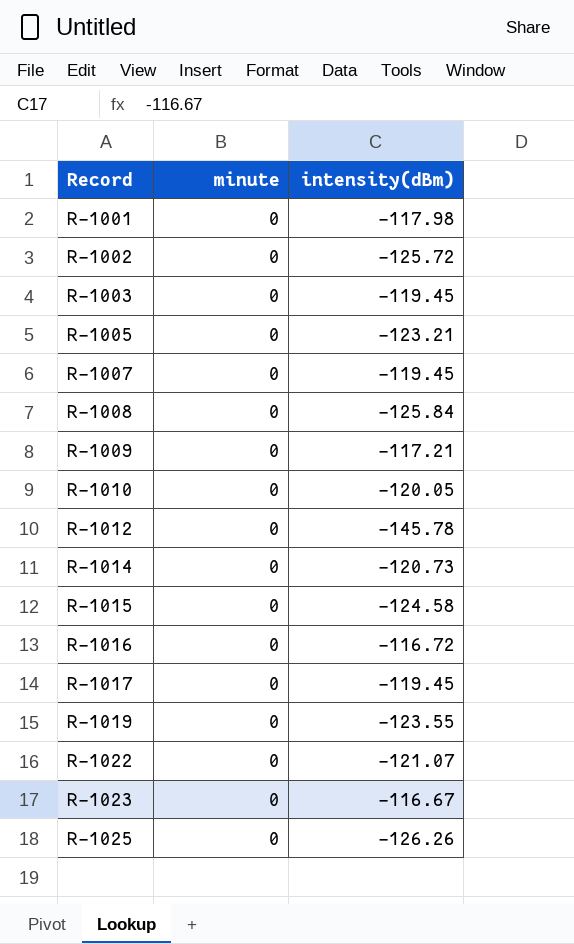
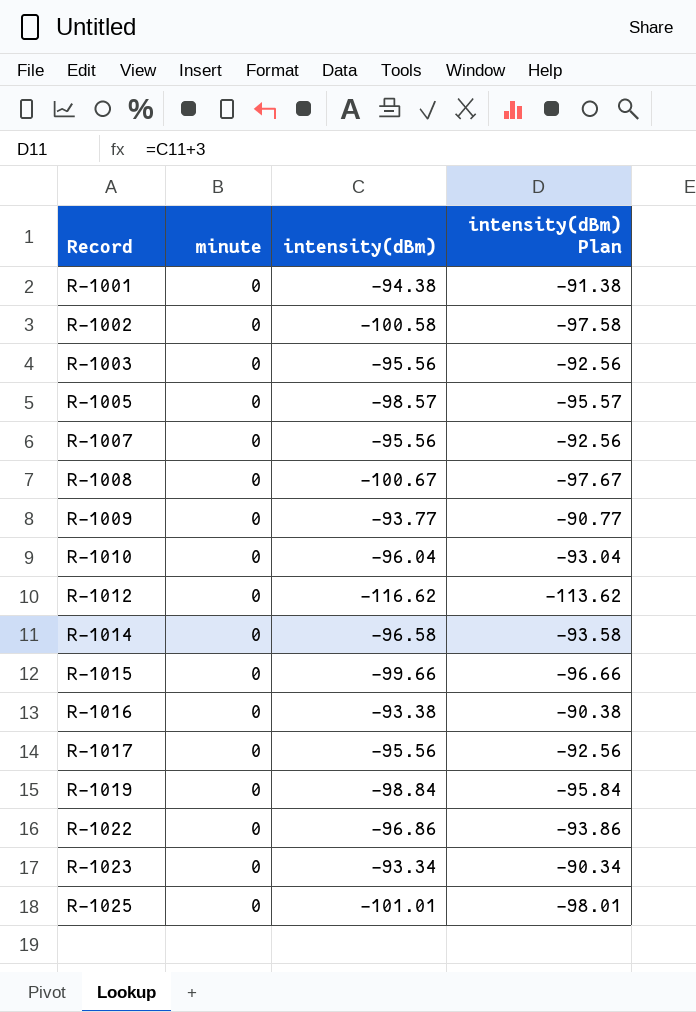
column intensity(dBm) Plan | formula: none -> [intensity(dBm)] + 3
R-1001 | intensity(dBm): -117.98 -> -94.38
R-1002 | intensity(dBm): -125.72 -> -100.58
R-1003 | intensity(dBm): -119.45 -> -95.56
R-1005 | intensity(dBm): -123.21 -> -98.57
R-1007 | intensity(dBm): -119.45 -> -95.56
R-1008 | intensity(dBm): -125.84 -> -100.67
R-1009 | intensity(dBm): -117.21 -> -93.77
R-1010 | intensity(dBm): -120.05 -> -96.04
R-1012 | intensity(dBm): -145.78 -> -116.62
R-1014 | intensity(dBm): -120.73 -> -96.58
R-1015 | intensity(dBm): -124.58 -> -99.66
R-1016 | intensity(dBm): -116.72 -> -93.38
R-1017 | intensity(dBm): -119.45 -> -95.56
R-1019 | intensity(dBm): -123.55 -> -98.84
R-1022 | intensity(dBm): -121.07 -> -96.86
R-1023 | intensity(dBm): -116.67 -> -93.34
R-1025 | intensity(dBm): -126.26 -> -101.01

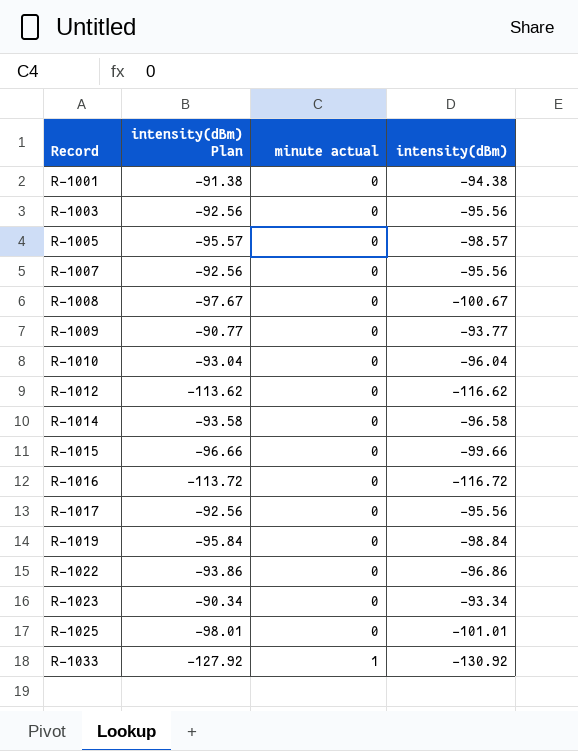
column intensity(dBm) Plan | position: 4 -> 2
column name: minute -> minute actual
row R-1002: 0 | -100.58 | -97.58 -> none
R-1016 | intensity(dBm) Plan: -90.38 -> -113.72
R-1016 | intensity(dBm): -93.38 -> -116.72
row R-1033: none -> -127.92 | 1 | -130.92

